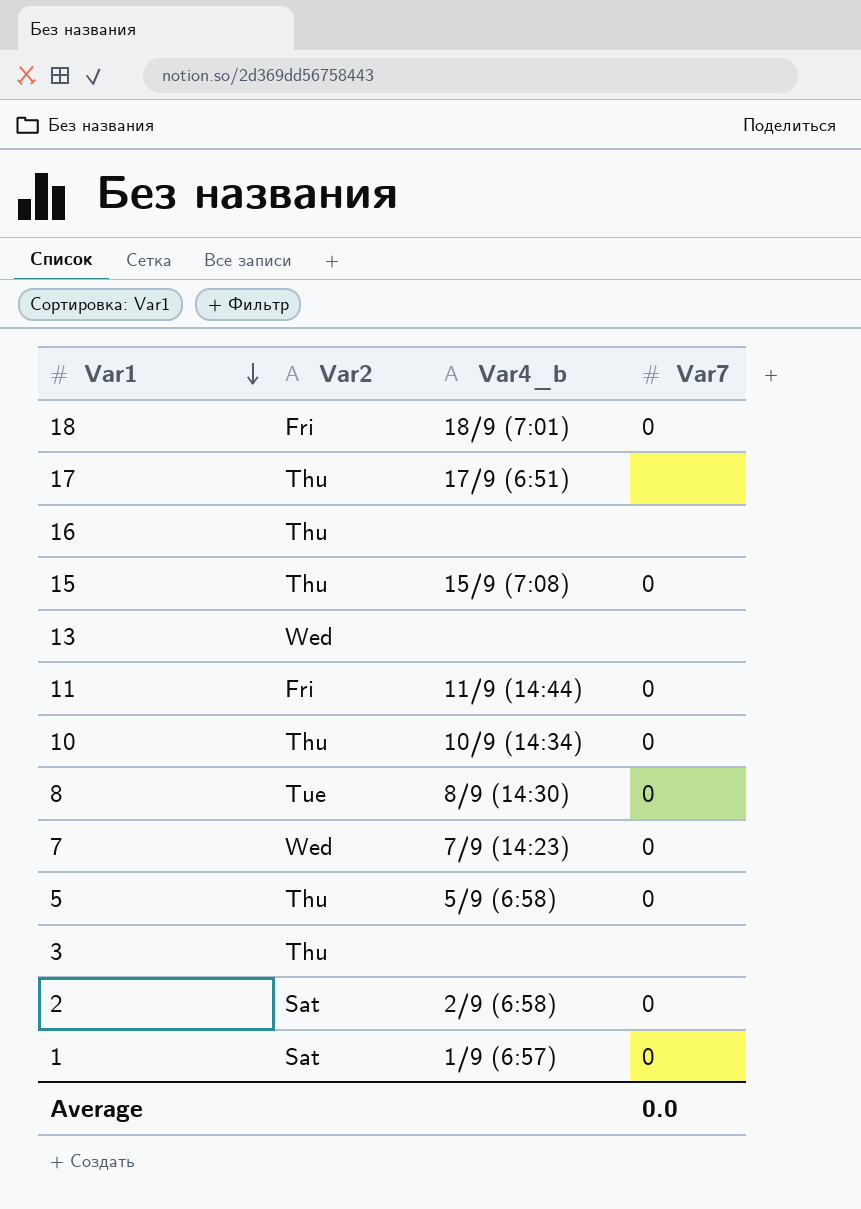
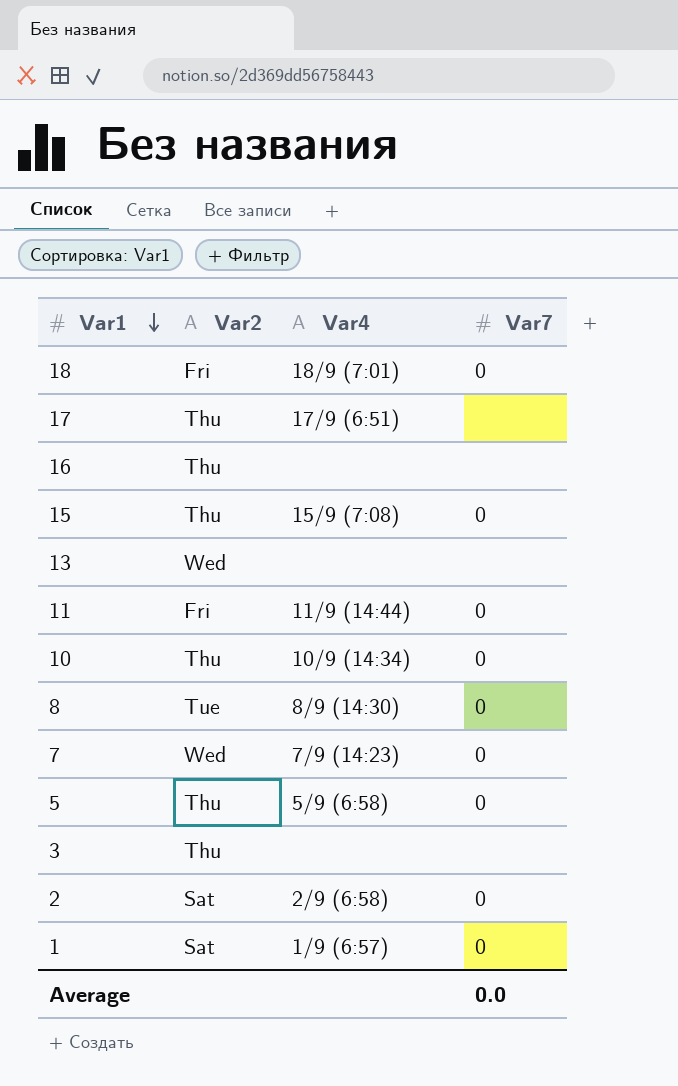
column name: Var4_b -> Var4

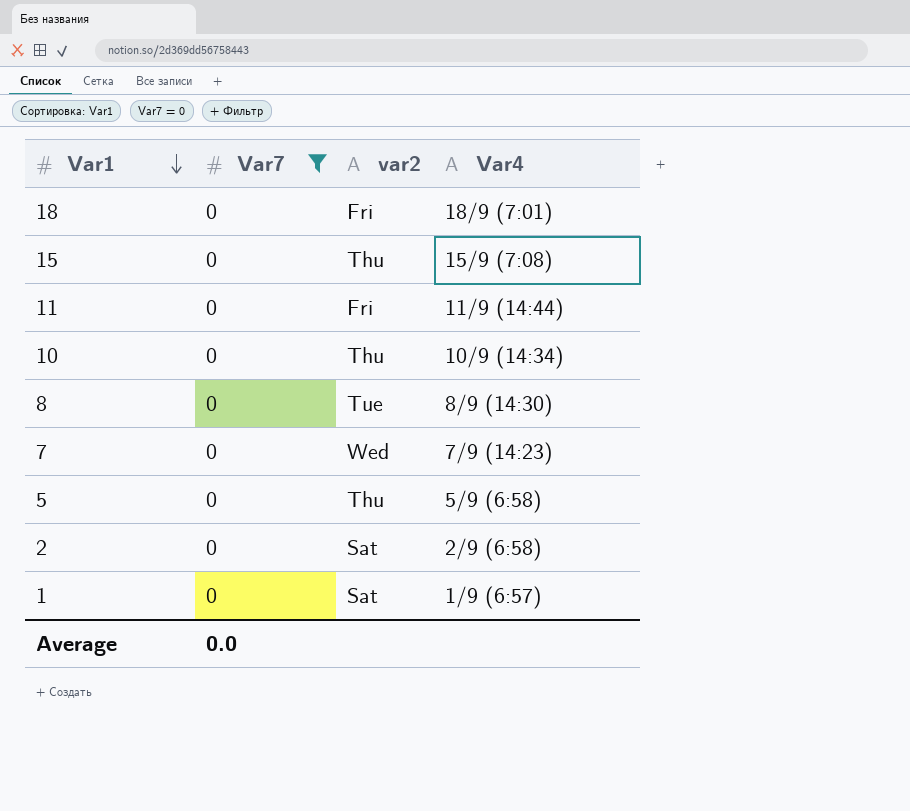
filter: none -> Var7 = 0
column Var7 | position: 4 -> 2
column name: Var2 -> var2

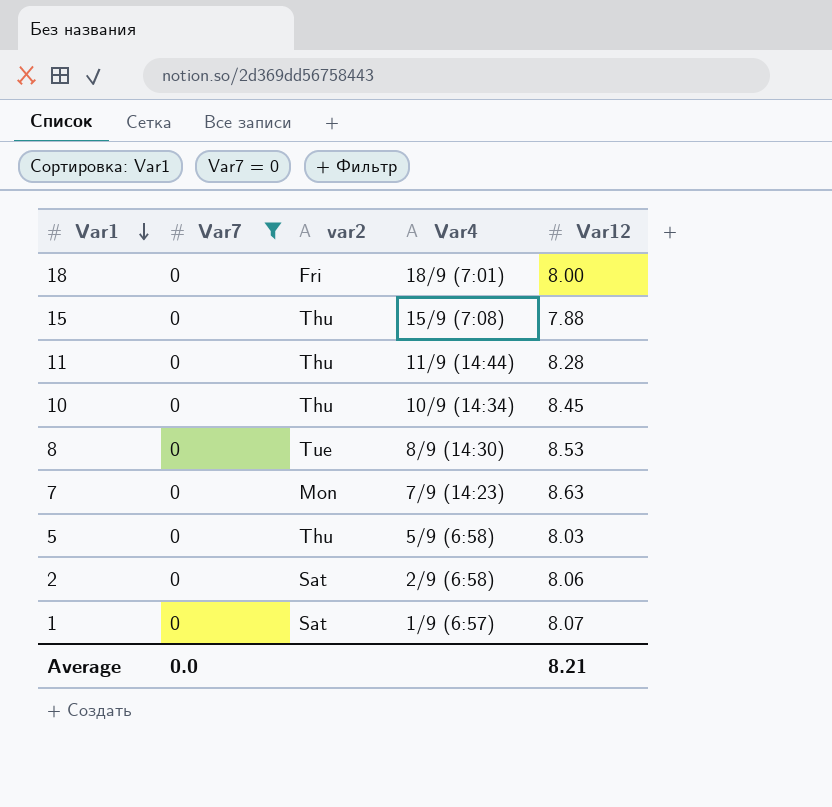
column Var12 | position: none -> 5
11 | var2: Fri -> Thu
7 | var2: Wed -> Mon

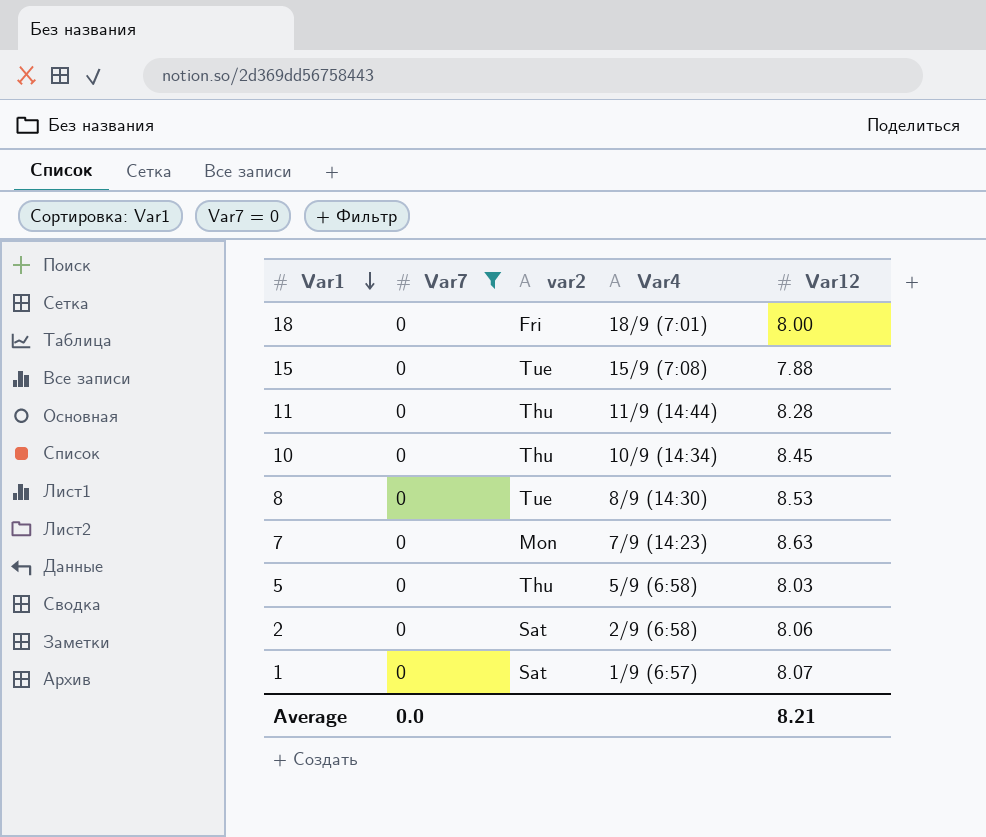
15 | var2: Thu -> Tue

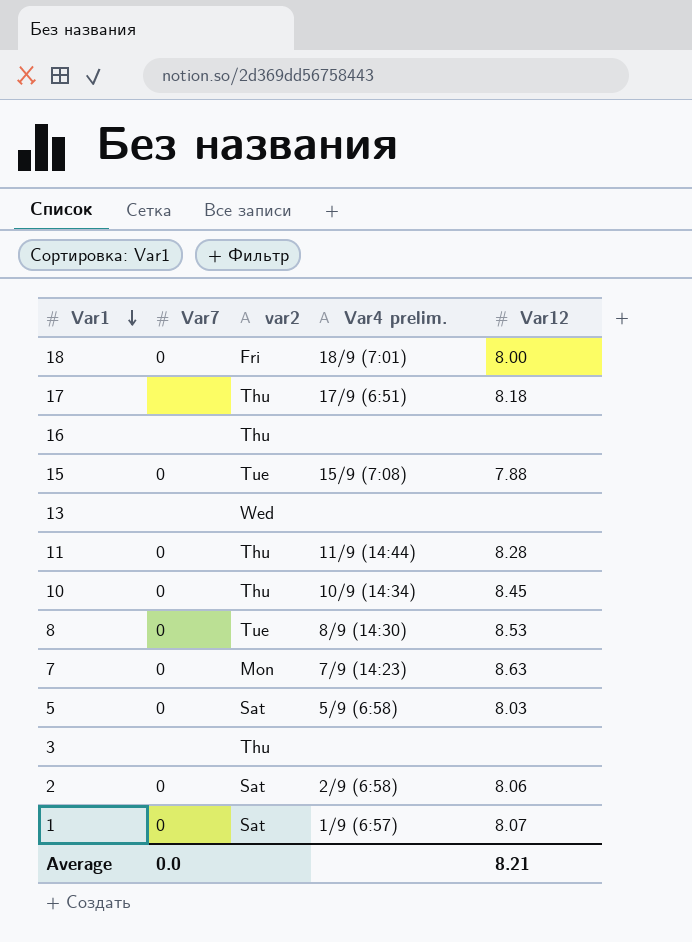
filter: Var7 = 0 -> none
column name: Var4 -> Var4 prelim.
5 | var2: Thu -> Sat

